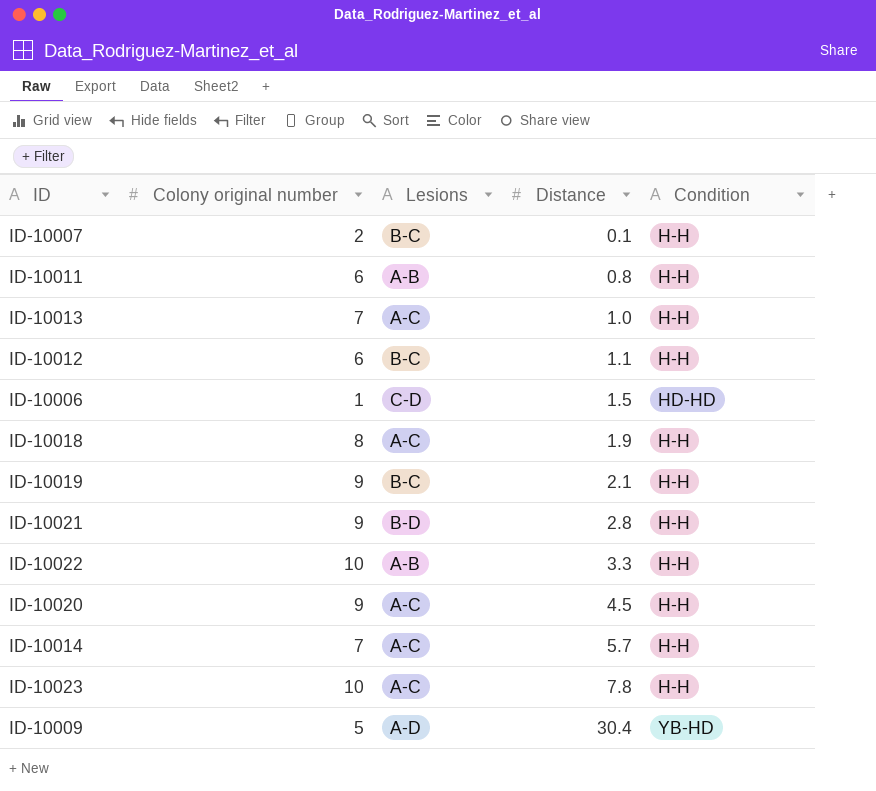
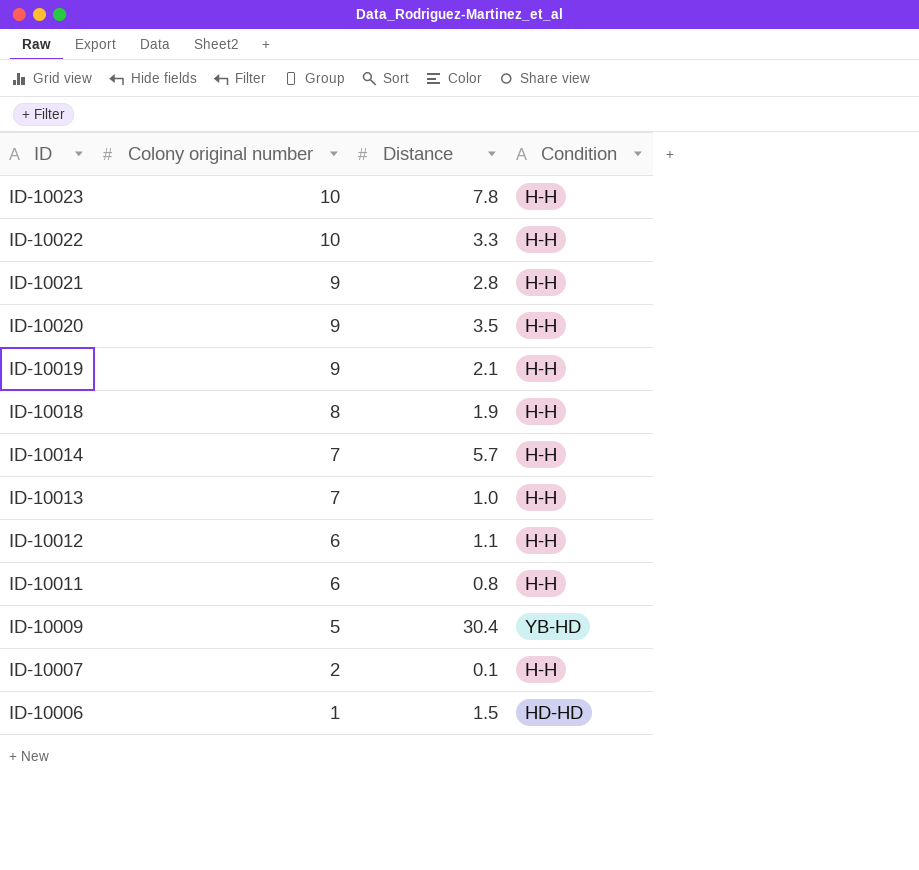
row order: Distance ascending -> ID descending
column Lesions | position: 3 -> none
ID-10020 | Distance: 4.5 -> 3.5

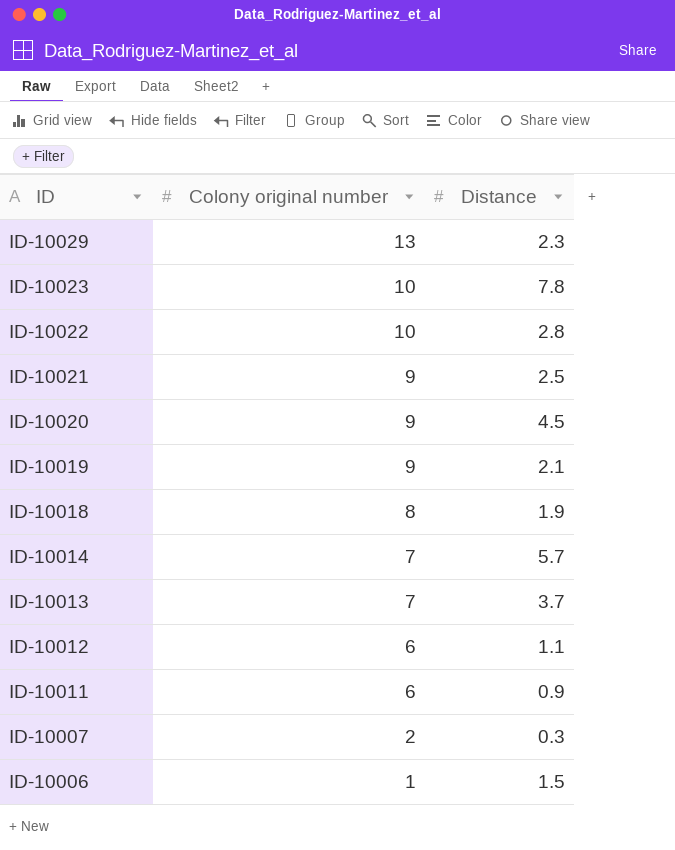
column Condition | position: 4 -> none
row ID-10009: 5 | 30.4 | YB-HD -> none
row ID-10029: none -> 13 | 2.3
ID-10022 | Distance: 3.3 -> 2.8
ID-10021 | Distance: 2.8 -> 2.5
ID-10020 | Distance: 3.5 -> 4.5
ID-10013 | Distance: 1.0 -> 3.7
ID-10011 | Distance: 0.8 -> 0.9
ID-10007 | Distance: 0.1 -> 0.3

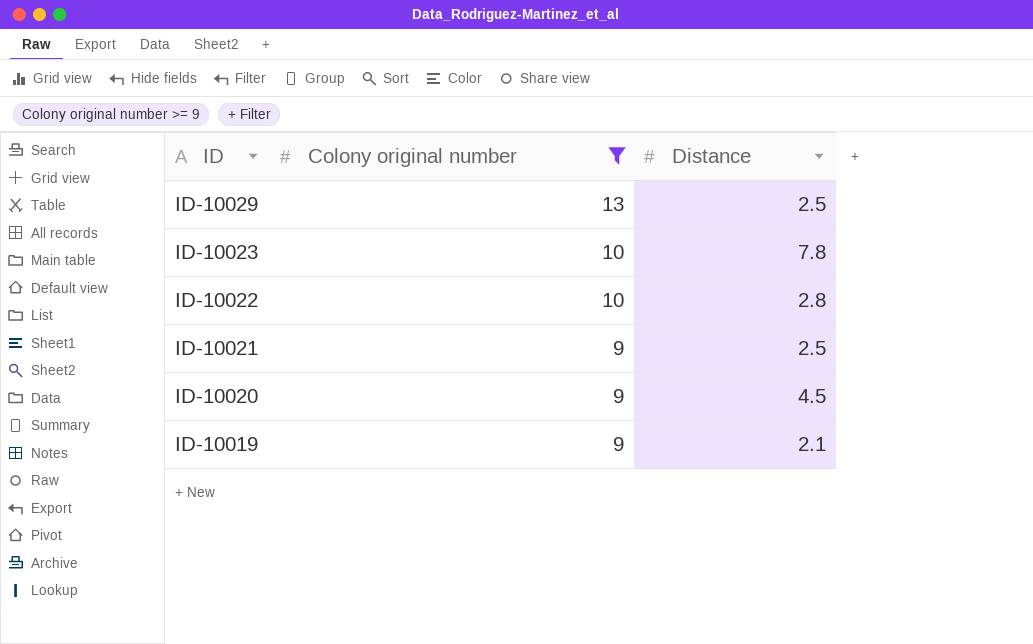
filter: none -> Colony original number >= 9
ID-10029 | Distance: 2.3 -> 2.5

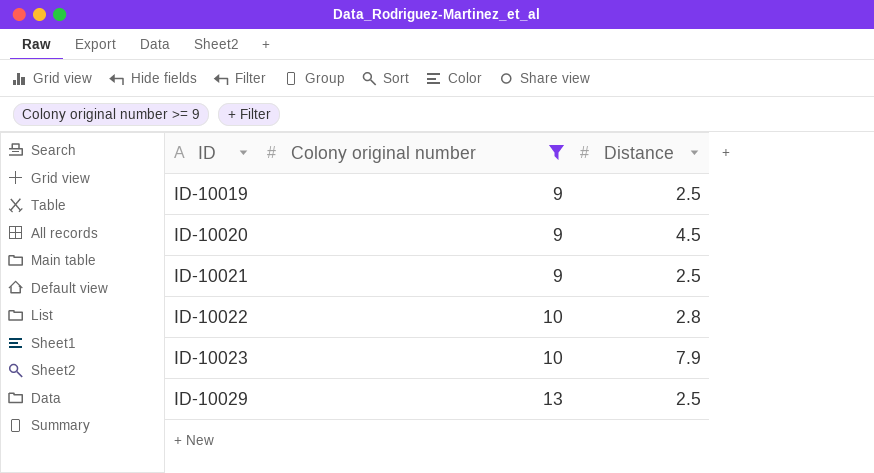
row order: ID descending -> ID ascending
ID-10019 | Distance: 2.1 -> 2.5
ID-10023 | Distance: 7.8 -> 7.9

